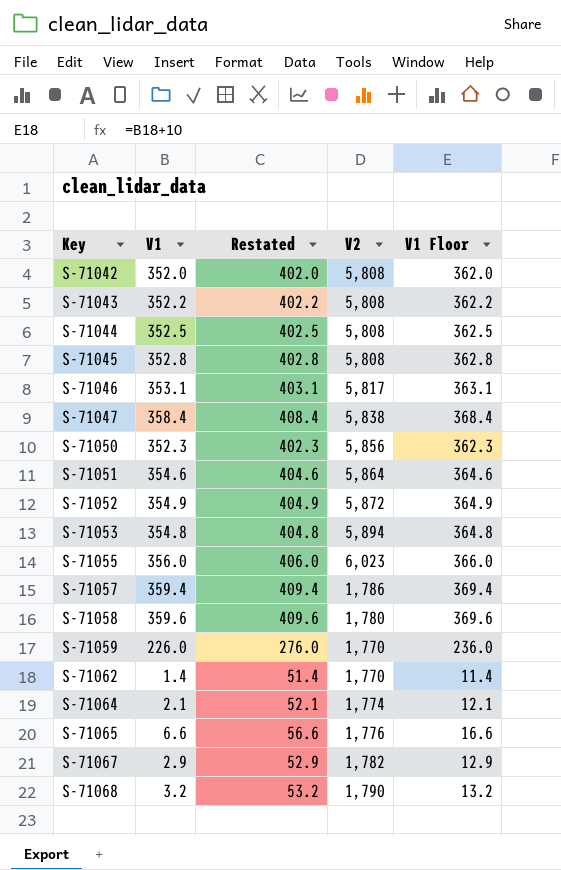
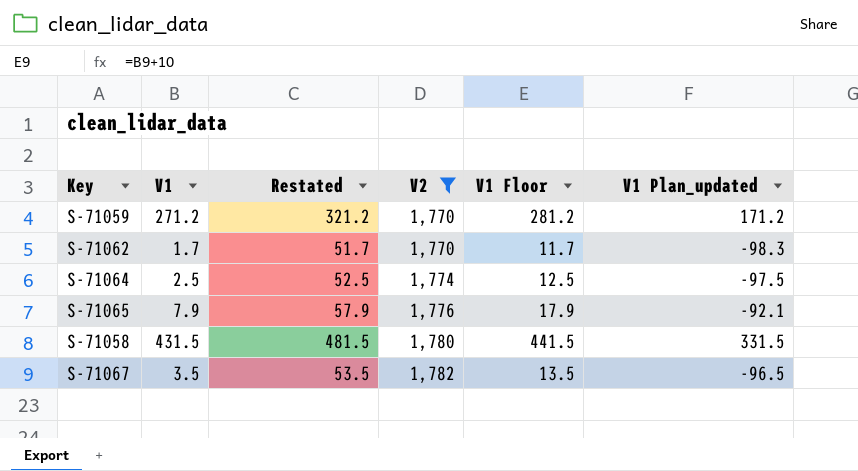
filter: none -> V2 <= 1,782
row order: Key ascending -> V2 ascending
column V1 Plan_updated | formula: none -> [V1] - 100
S-71059 | V1: 226.0 -> 271.2
S-71059 | Restated: 276.0 -> 321.2
S-71059 | V1 Floor: 236.0 -> 281.2
S-71062 | V1: 1.4 -> 1.7
S-71062 | Restated: 51.4 -> 51.7
S-71062 | V1 Floor: 11.4 -> 11.7
S-71064 | V1: 2.1 -> 2.5
S-71064 | Restated: 52.1 -> 52.5
S-71064 | V1 Floor: 12.1 -> 12.5
S-71065 | V1: 6.6 -> 7.9
S-71065 | Restated: 56.6 -> 57.9
S-71065 | V1 Floor: 16.6 -> 17.9
S-71058 | V1: 359.6 -> 431.5
S-71058 | Restated: 409.6 -> 481.5
S-71058 | V1 Floor: 369.6 -> 441.5
S-71067 | V1: 2.9 -> 3.5
S-71067 | Restated: 52.9 -> 53.5
S-71067 | V1 Floor: 12.9 -> 13.5

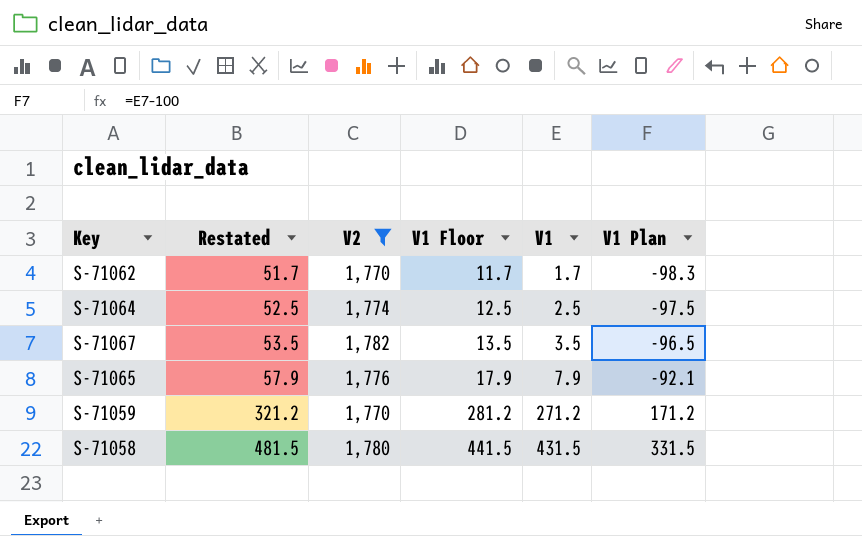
row order: V2 ascending -> Restated ascending
column V1 | position: 2 -> 5
column name: V1 Plan_updated -> V1 Plan

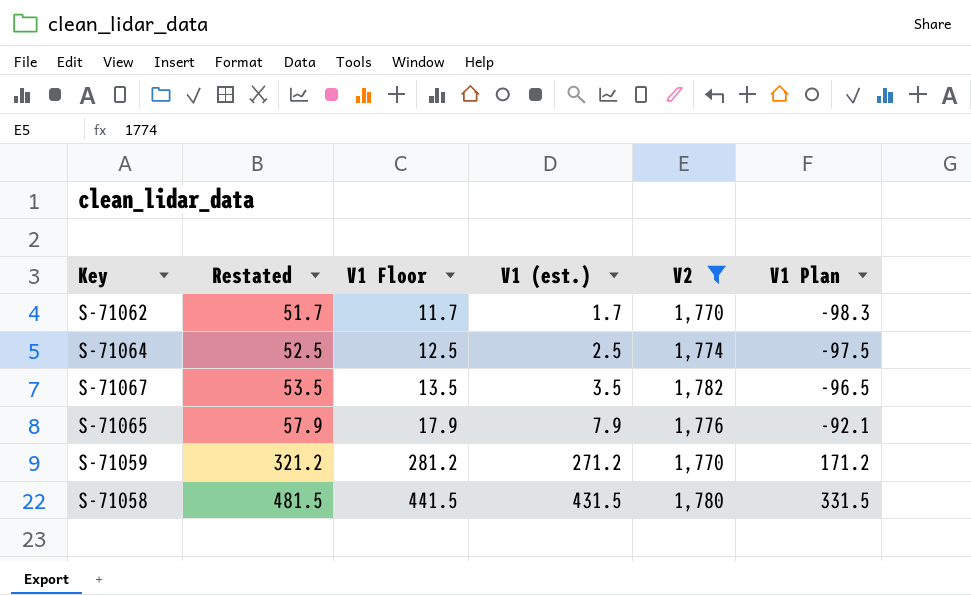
column name: V1 -> V1 (est.)
column V2 | position: 3 -> 5

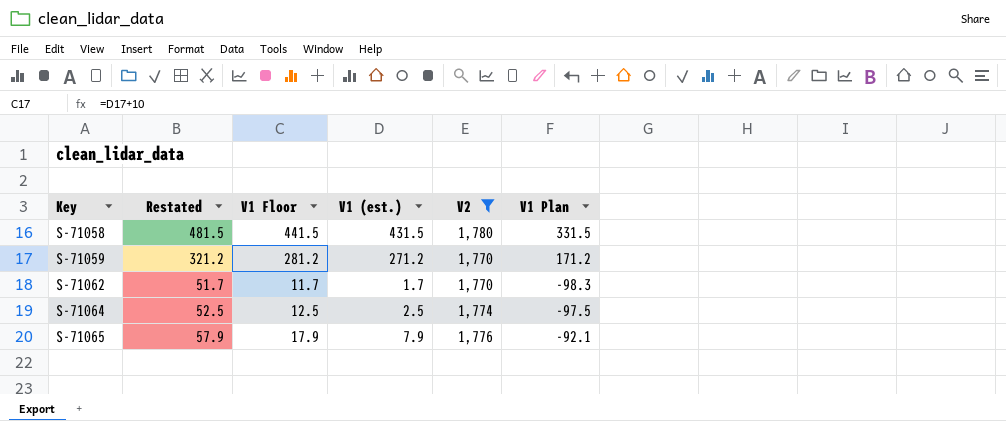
row order: Restated ascending -> Key ascending
row S-71067: 53.5 | 13.5 | 3.5 | 1,782 | -96.5 -> none

